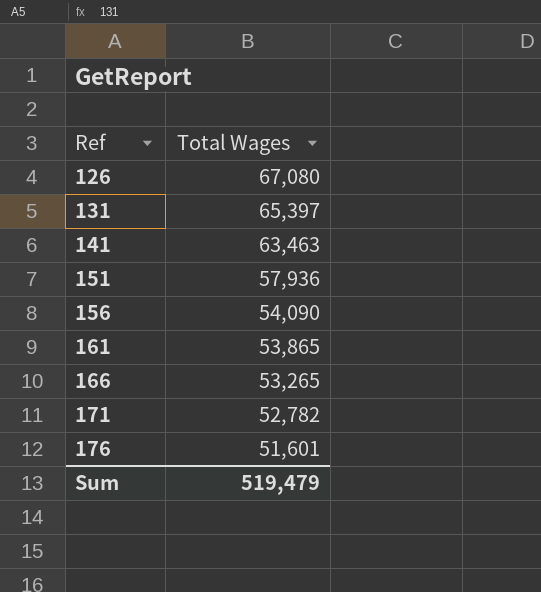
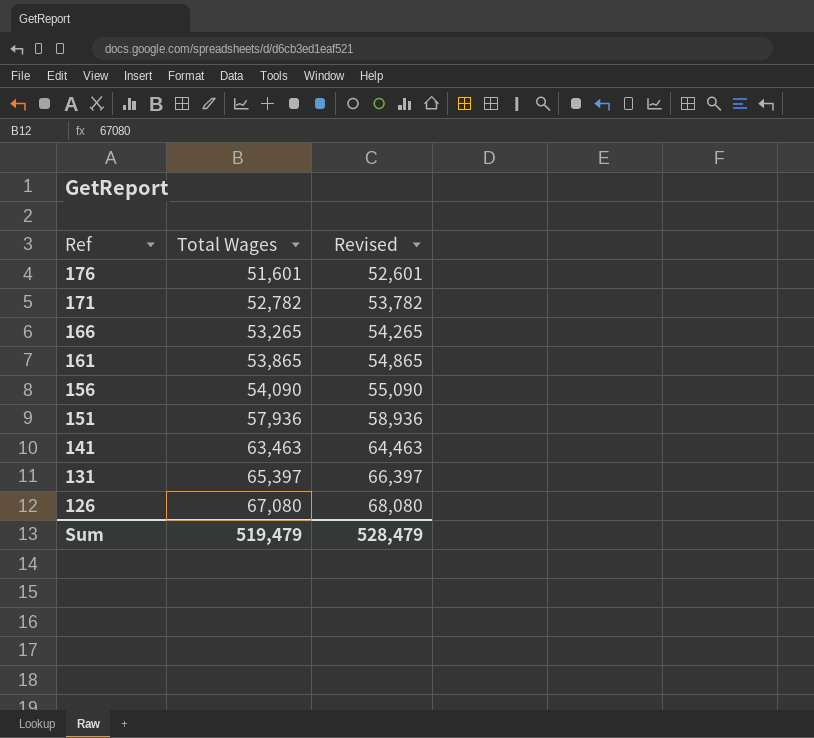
row order: Ref ascending -> Ref descending
column Revised | formula: none -> [Total Wages] + 1000

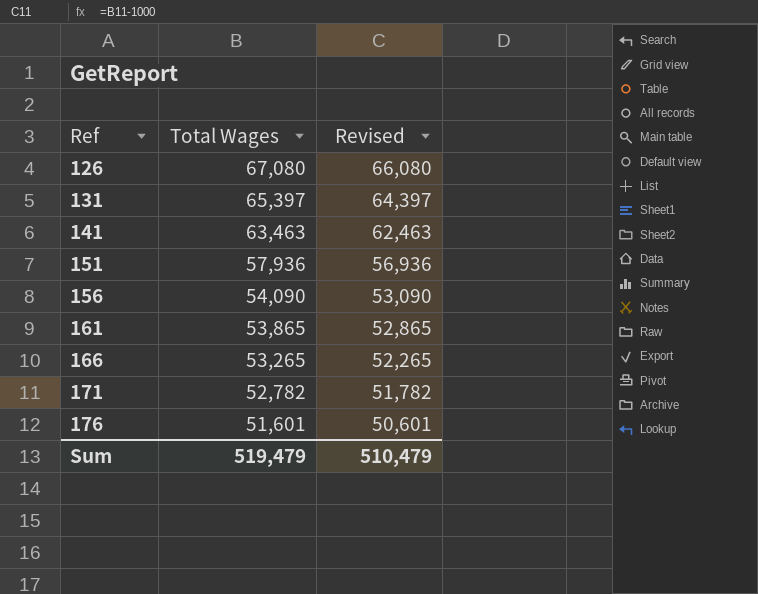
row order: Ref descending -> Ref ascending
column Revised | formula: [Total Wages] + 1000 -> [Total Wages] - 1000
Sum | Revised: 528,479 -> 510,479

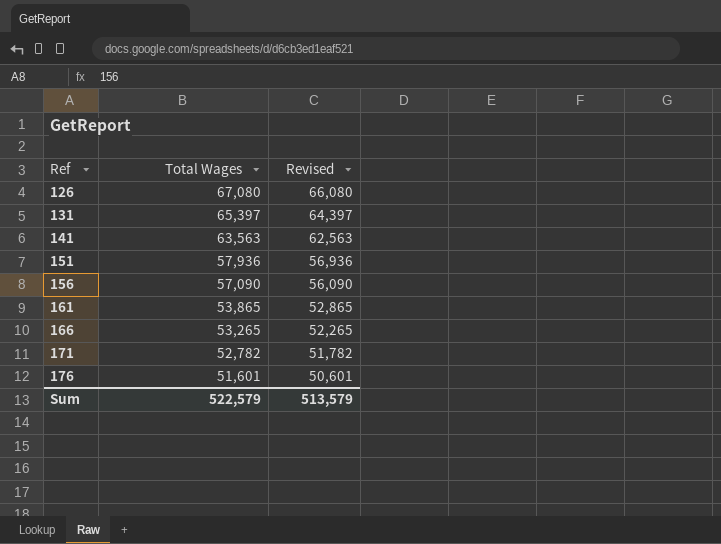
141 | Total Wages: 63,463 -> 63,563
141 | Revised: 62,463 -> 62,563
156 | Total Wages: 54,090 -> 57,090
156 | Revised: 53,090 -> 56,090
Sum | Total Wages: 519,479 -> 522,579
Sum | Revised: 510,479 -> 513,579

